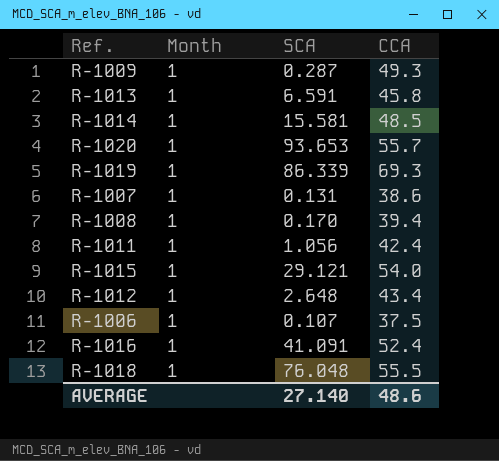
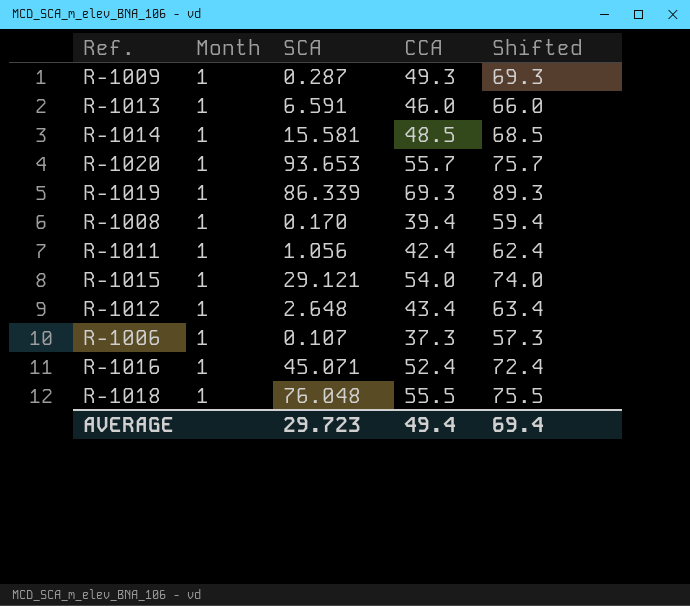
column Shifted | formula: none -> [CCA] + 20
row R-1007: 1 | 0.131 | 38.6 -> none
R-1013 | CCA: 45.8 -> 46.0
R-1006 | CCA: 37.5 -> 37.3
R-1016 | SCA: 41.091 -> 45.071
AVERAGE | SCA: 27.140 -> 29.723
AVERAGE | CCA: 48.6 -> 49.4

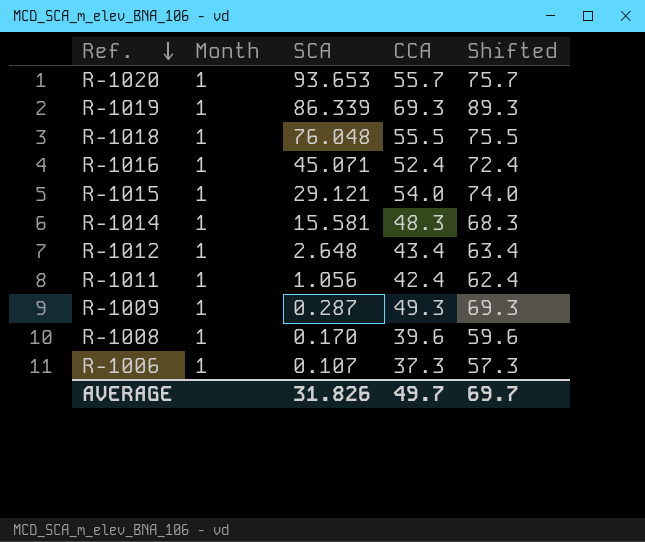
row order: none -> Ref. descending
row R-1013: 1 | 6.591 | 46.0 | 66.0 -> none
R-1014 | CCA: 48.5 -> 48.3
R-1014 | Shifted: 68.5 -> 68.3
R-1008 | CCA: 39.4 -> 39.6
R-1008 | Shifted: 59.4 -> 59.6
AVERAGE | SCA: 29.723 -> 31.826
AVERAGE | CCA: 49.4 -> 49.7
AVERAGE | Shifted: 69.4 -> 69.7

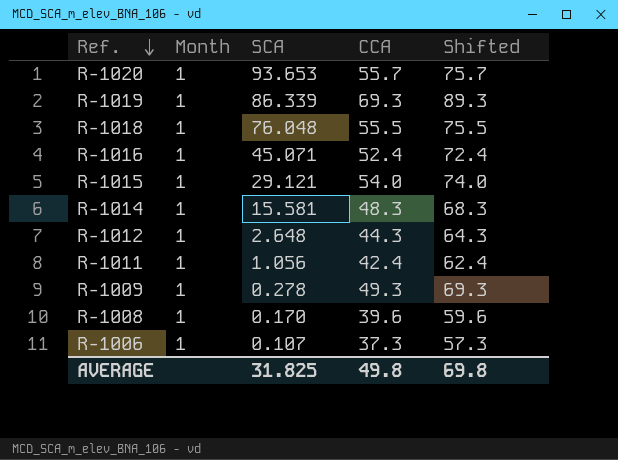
R-1012 | CCA: 43.4 -> 44.3
R-1012 | Shifted: 63.4 -> 64.3
R-1009 | SCA: 0.287 -> 0.278
AVERAGE | SCA: 31.826 -> 31.825
AVERAGE | CCA: 49.7 -> 49.8
AVERAGE | Shifted: 69.7 -> 69.8

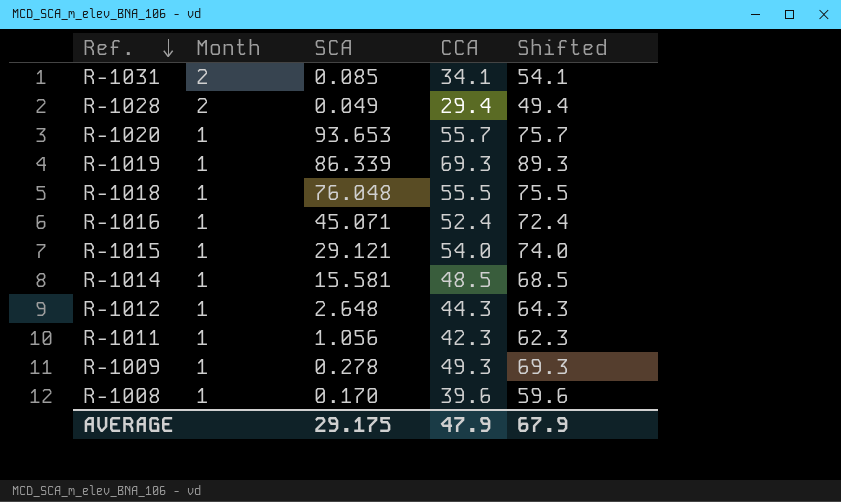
row R-1006: 1 | 0.107 | 37.3 | 57.3 -> none
row R-1031: none -> 2 | 0.085 | 34.1 | 54.1
row R-1028: none -> 2 | 0.049 | 29.4 | 49.4
R-1014 | CCA: 48.3 -> 48.5
R-1014 | Shifted: 68.3 -> 68.5
R-1011 | CCA: 42.4 -> 42.3
R-1011 | Shifted: 62.4 -> 62.3
AVERAGE | SCA: 31.825 -> 29.175
AVERAGE | CCA: 49.8 -> 47.9
AVERAGE | Shifted: 69.8 -> 67.9

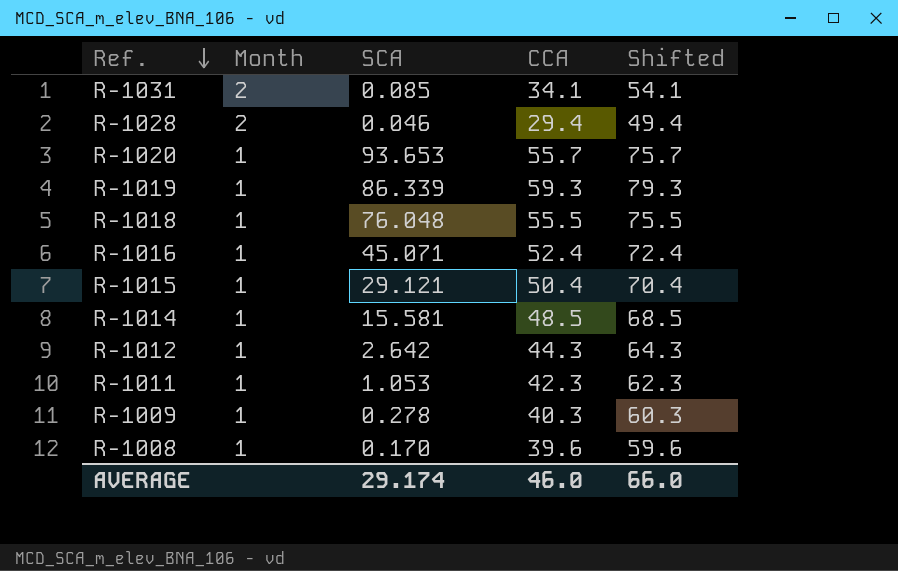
R-1028 | SCA: 0.049 -> 0.046
R-1019 | CCA: 69.3 -> 59.3
R-1019 | Shifted: 89.3 -> 79.3
R-1015 | CCA: 54.0 -> 50.4
R-1015 | Shifted: 74.0 -> 70.4
R-1012 | SCA: 2.648 -> 2.642
R-1011 | SCA: 1.056 -> 1.053
R-1009 | CCA: 49.3 -> 40.3
R-1009 | Shifted: 69.3 -> 60.3
AVERAGE | SCA: 29.175 -> 29.174
AVERAGE | CCA: 47.9 -> 46.0
AVERAGE | Shifted: 67.9 -> 66.0

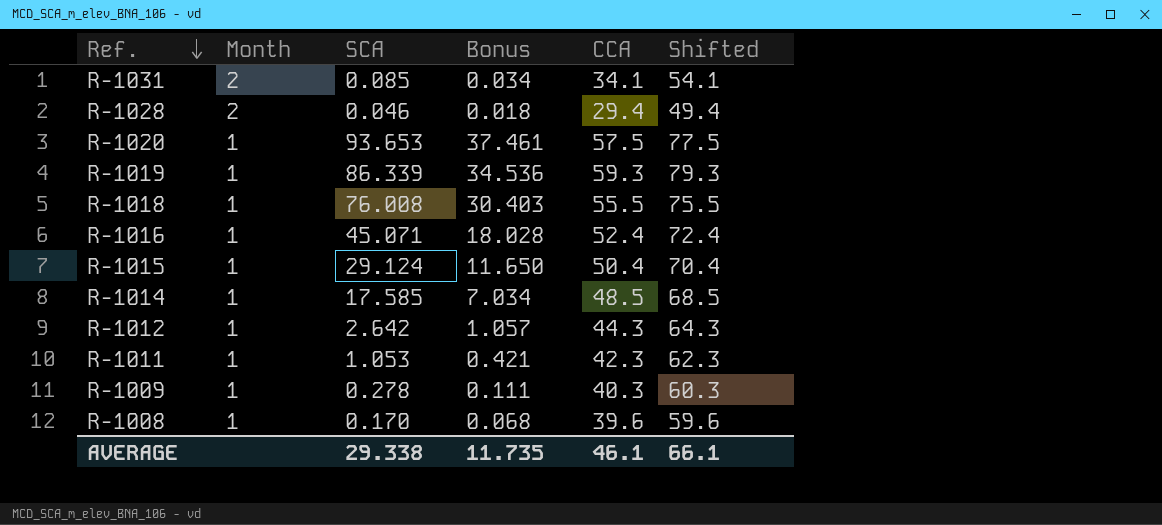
column Bonus | formula: none -> [SCA] * 0.4
R-1020 | CCA: 55.7 -> 57.5
R-1020 | Shifted: 75.7 -> 77.5
R-1018 | SCA: 76.048 -> 76.008
R-1015 | SCA: 29.121 -> 29.124
R-1014 | SCA: 15.581 -> 17.585
AVERAGE | SCA: 29.174 -> 29.338
AVERAGE | CCA: 46.0 -> 46.1
AVERAGE | Shifted: 66.0 -> 66.1

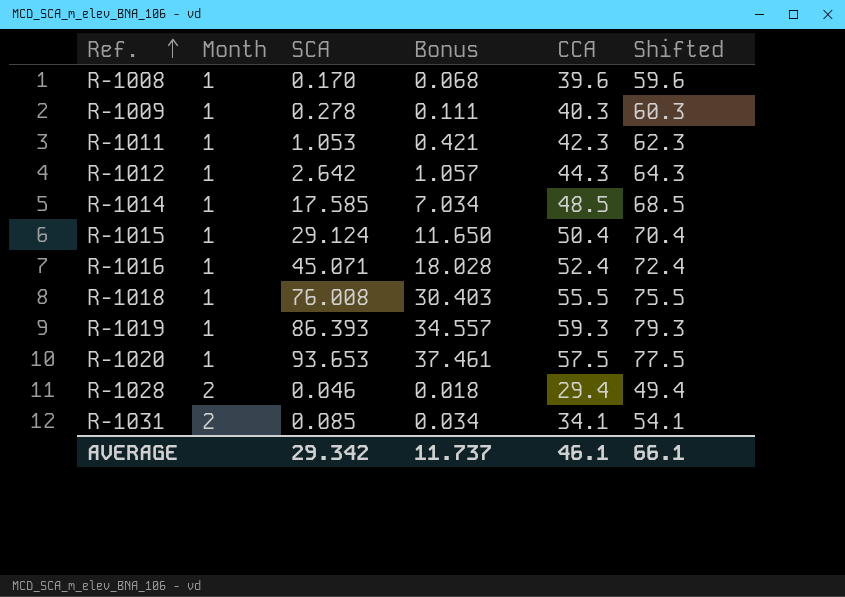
row order: Ref. descending -> Ref. ascending
R-1019 | SCA: 86.339 -> 86.393
R-1019 | Bonus: 34.536 -> 34.557
AVERAGE | SCA: 29.338 -> 29.342
AVERAGE | Bonus: 11.735 -> 11.737

